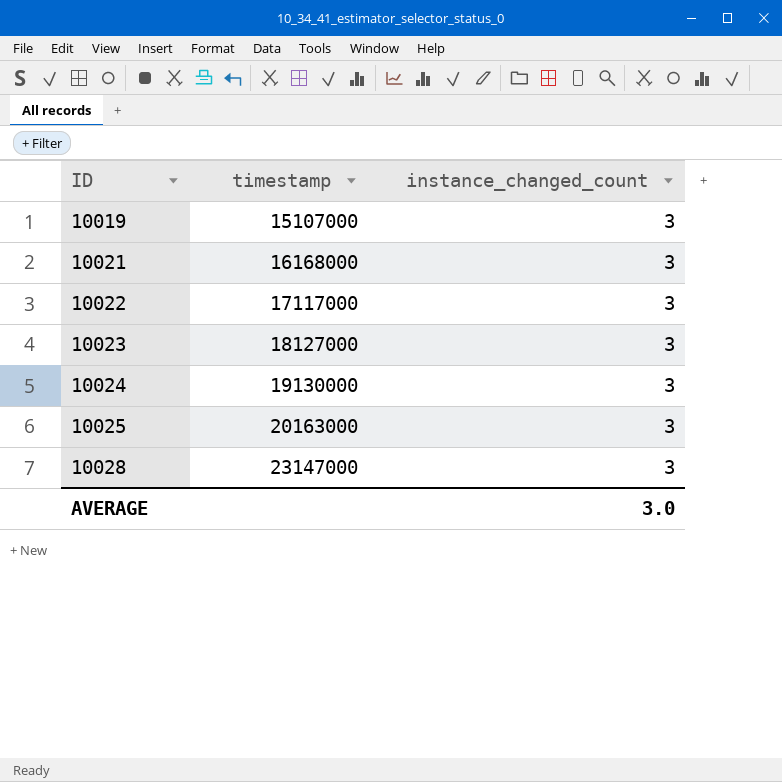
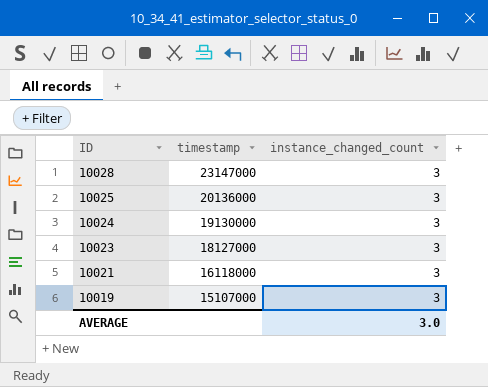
row order: ID ascending -> ID descending
row 10022: 17117000 | 3 -> none
10025 | timestamp: 20163000 -> 20136000
10021 | timestamp: 16168000 -> 16118000

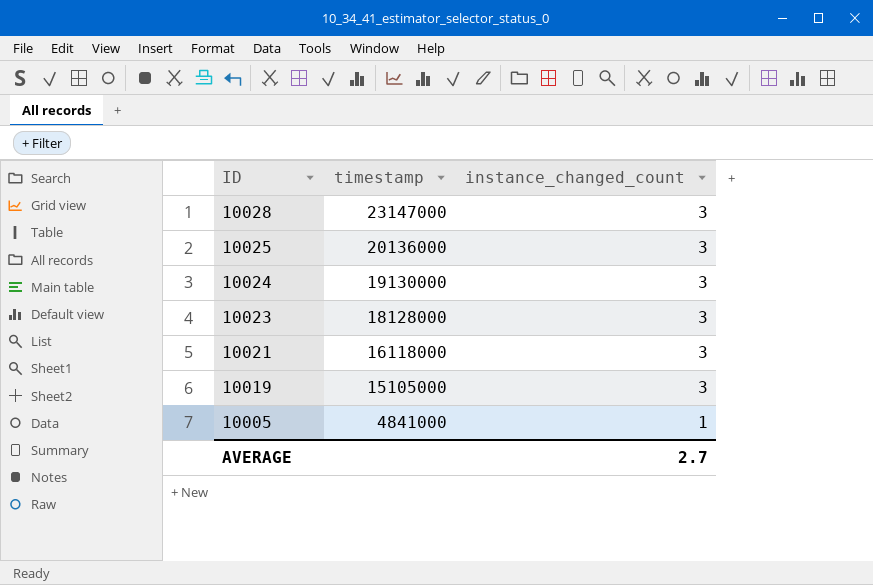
10023 | timestamp: 18127000 -> 18128000
10019 | timestamp: 15107000 -> 15105000
row 10005: none -> 4841000 | 1
AVERAGE | instance_changed_count: 3.0 -> 2.7

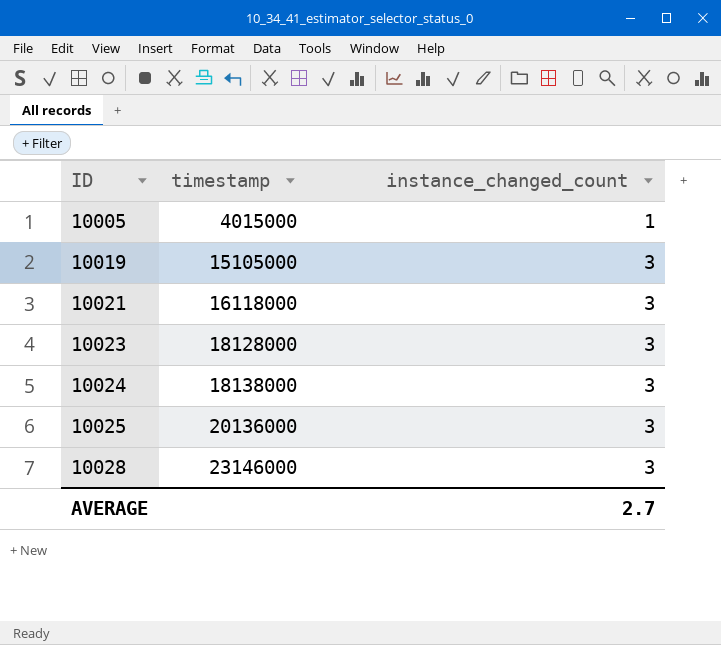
row order: ID descending -> ID ascending
10005 | timestamp: 4841000 -> 4015000
10024 | timestamp: 19130000 -> 18138000
10028 | timestamp: 23147000 -> 23146000

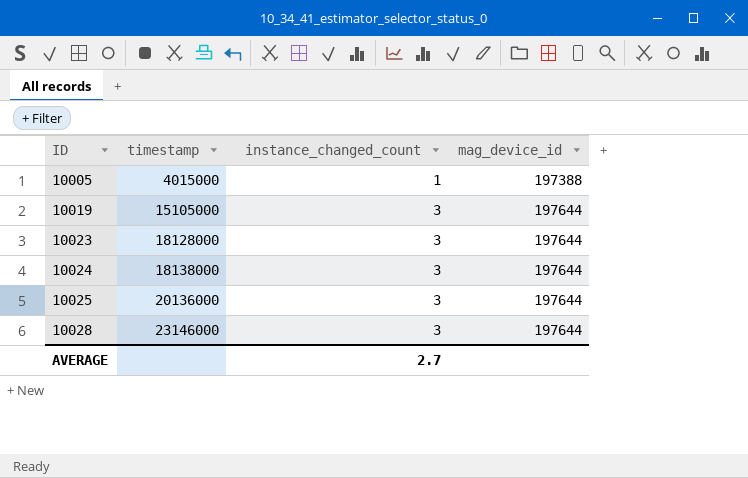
column mag_device_id | position: none -> 4
row 10021: 16118000 | 3 -> none

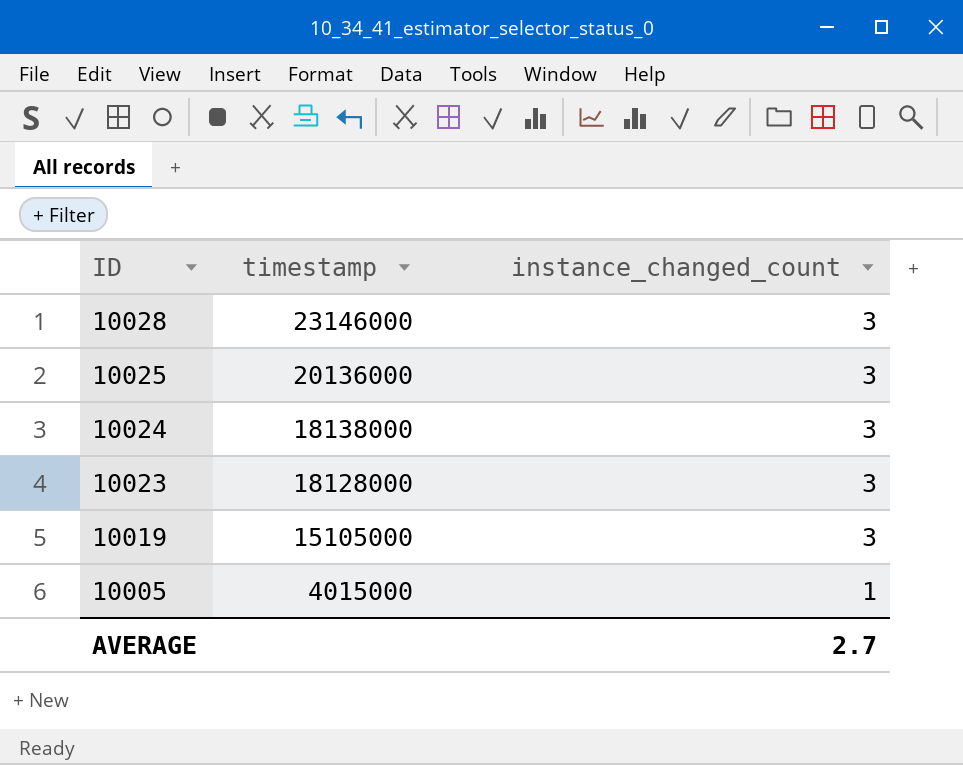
row order: ID ascending -> ID descending
column mag_device_id | position: 4 -> none

